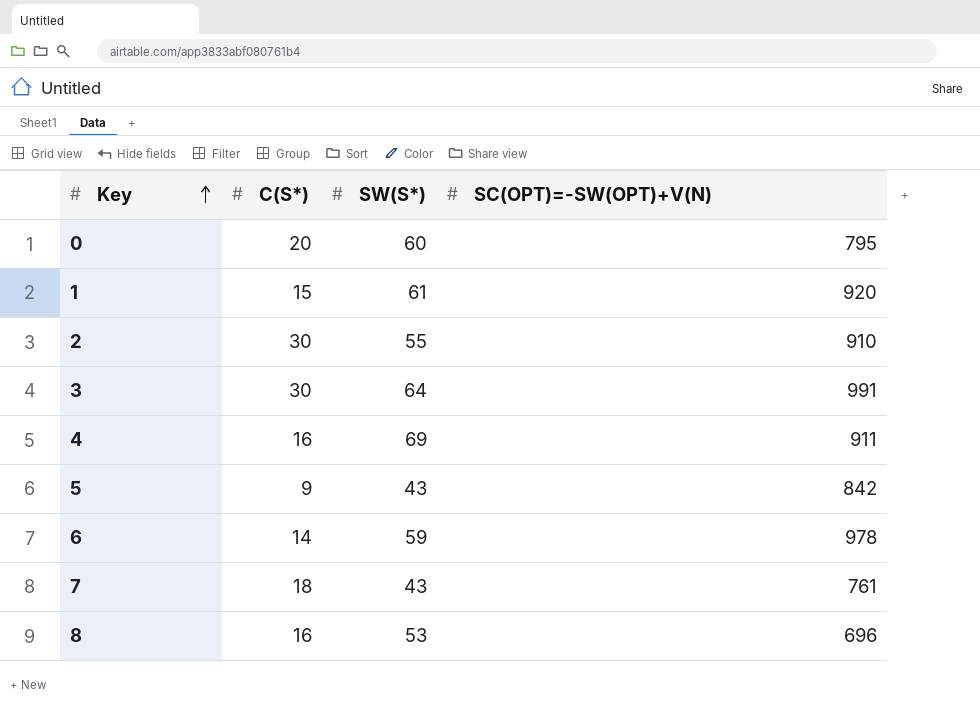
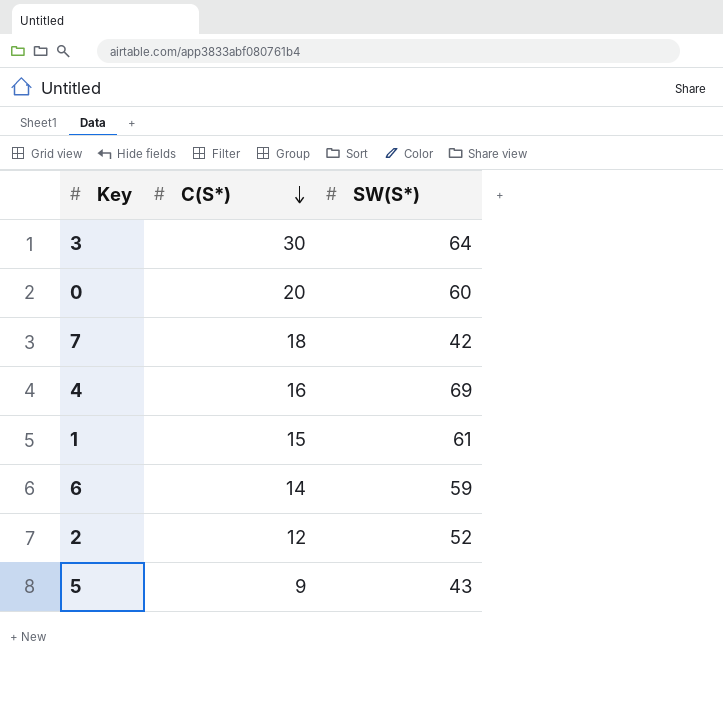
row order: Key ascending -> C(S*) descending
column SC(OPT)=-SW(OPT)+V(N) | position: 4 -> none
row 8: 16 | 53 | 696 -> none
7 | SW(S*): 43 -> 42
2 | C(S*): 30 -> 12
2 | SW(S*): 55 -> 52

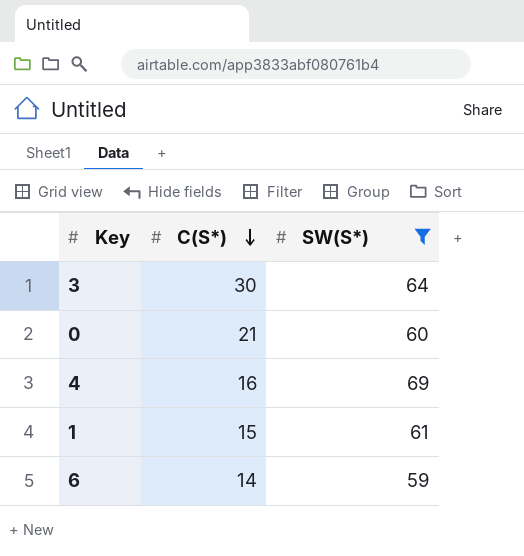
filter: none -> SW(S*) >= 59
0 | C(S*): 20 -> 21

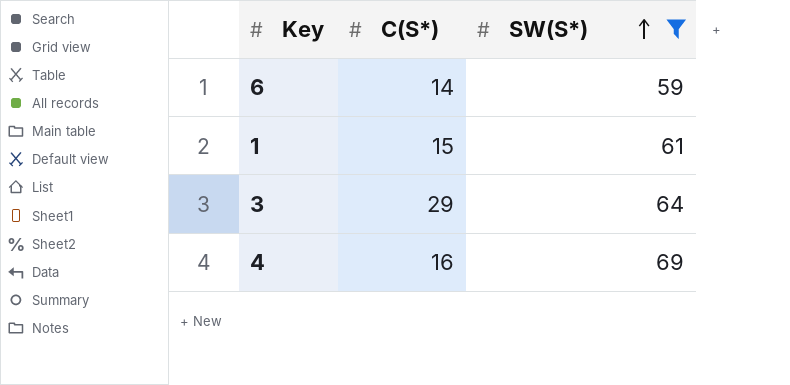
row order: C(S*) descending -> SW(S*) ascending
row 0: 21 | 60 -> none
3 | C(S*): 30 -> 29

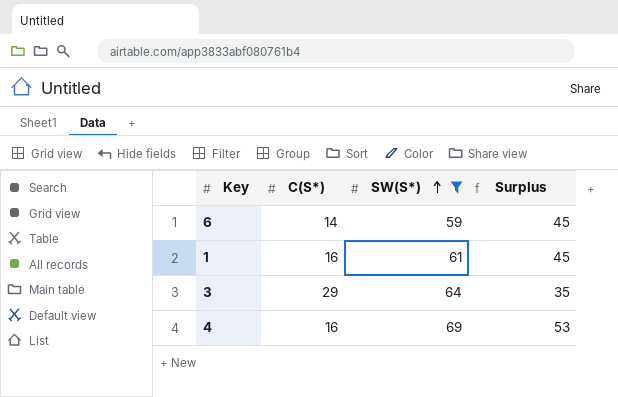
column Surplus | formula: none -> [SW(S*)] - [C(S*)]
1 | C(S*): 15 -> 16

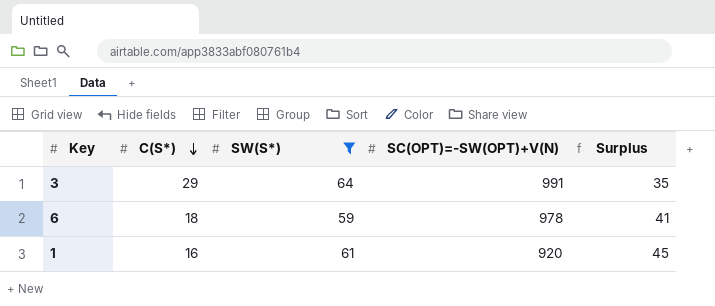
row order: SW(S*) ascending -> C(S*) descending
column SC(OPT)=-SW(OPT)+V(N) | position: none -> 4
row 4: 16 | 69 | 53 -> none
6 | C(S*): 14 -> 18
6 | Surplus: 45 -> 41

